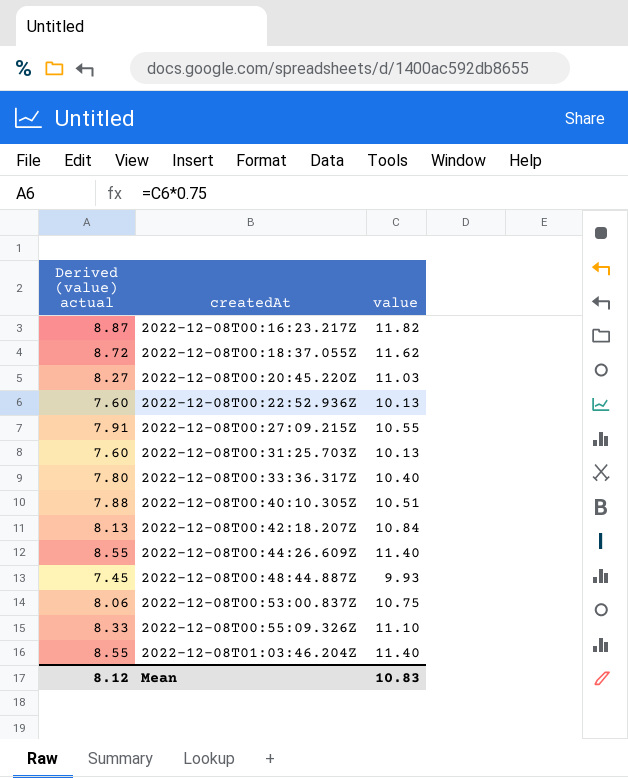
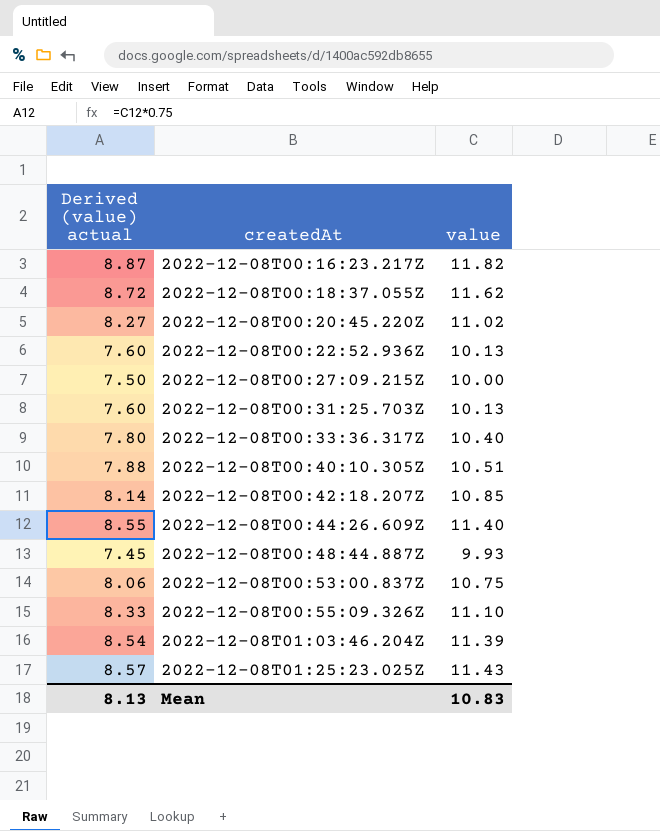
2022-12-08T00:20:45.220Z | value: 11.03 -> 11.02
2022-12-08T00:27:09.215Z | Derived (value) actual: 7.91 -> 7.50
2022-12-08T00:27:09.215Z | value: 10.55 -> 10.00
2022-12-08T00:42:18.207Z | Derived (value) actual: 8.13 -> 8.14
2022-12-08T00:42:18.207Z | value: 10.84 -> 10.85
2022-12-08T01:03:46.204Z | Derived (value) actual: 8.55 -> 8.54
2022-12-08T01:03:46.204Z | value: 11.40 -> 11.39
row 2022-12-08T01:25:23.025Z: none -> 8.57 | 11.43
Mean | Derived (value) actual: 8.12 -> 8.13

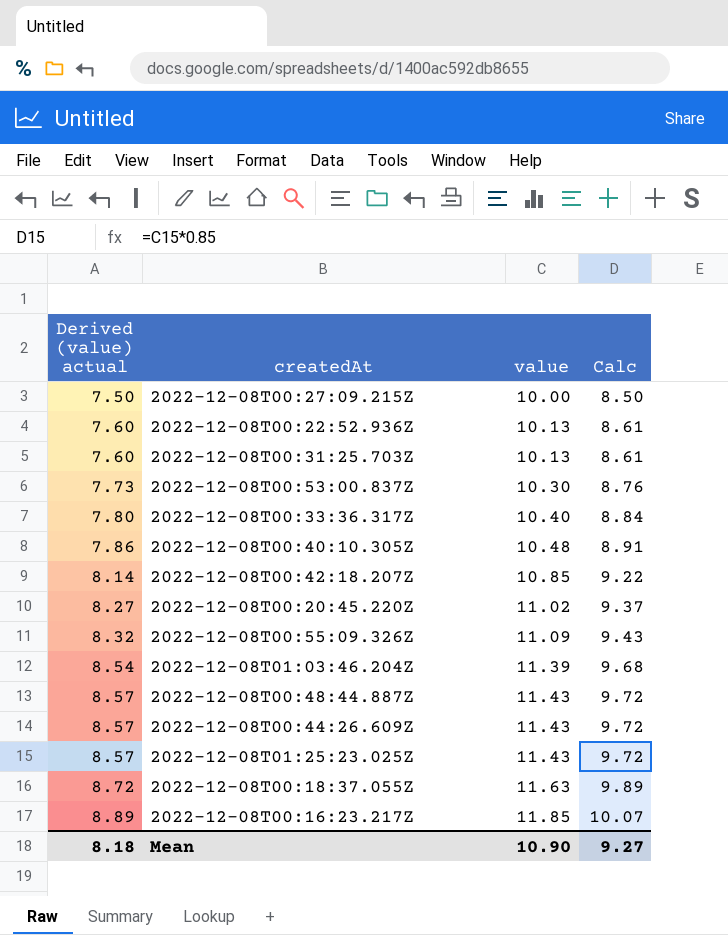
row order: createdAt ascending -> Derived (value) actual ascending
column Calc | formula: none -> [value] * 0.85
2022-12-08T00:53:00.837Z | Derived (value) actual: 8.06 -> 7.73
2022-12-08T00:53:00.837Z | value: 10.75 -> 10.30
2022-12-08T00:40:10.305Z | Derived (value) actual: 7.88 -> 7.86
2022-12-08T00:40:10.305Z | value: 10.51 -> 10.48
2022-12-08T00:55:09.326Z | Derived (value) actual: 8.33 -> 8.32
2022-12-08T00:55:09.326Z | value: 11.10 -> 11.09
2022-12-08T00:48:44.887Z | Derived (value) actual: 7.45 -> 8.57
2022-12-08T00:48:44.887Z | value: 9.93 -> 11.43
2022-12-08T00:44:26.609Z | Derived (value) actual: 8.55 -> 8.57
2022-12-08T00:44:26.609Z | value: 11.40 -> 11.43
2022-12-08T00:18:37.055Z | value: 11.62 -> 11.63
2022-12-08T00:16:23.217Z | Derived (value) actual: 8.87 -> 8.89
2022-12-08T00:16:23.217Z | value: 11.82 -> 11.85
Mean | Derived (value) actual: 8.13 -> 8.18
Mean | value: 10.83 -> 10.90

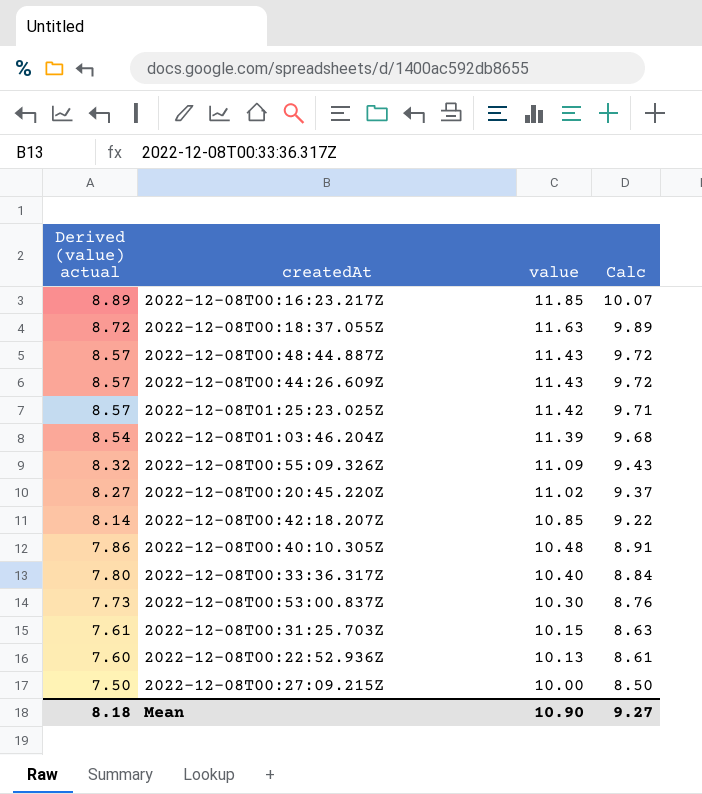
row order: Derived (value) actual ascending -> Derived (value) actual descending
2022-12-08T01:25:23.025Z | value: 11.43 -> 11.42
2022-12-08T01:25:23.025Z | Calc: 9.72 -> 9.71
2022-12-08T00:31:25.703Z | Derived (value) actual: 7.60 -> 7.61
2022-12-08T00:31:25.703Z | value: 10.13 -> 10.15
2022-12-08T00:31:25.703Z | Calc: 8.61 -> 8.63

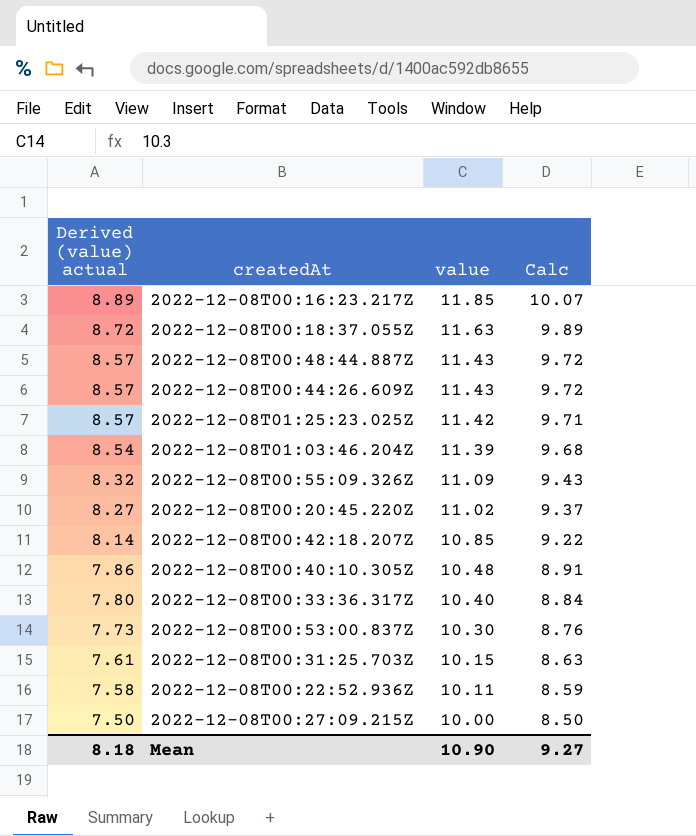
2022-12-08T00:22:52.936Z | Derived (value) actual: 7.60 -> 7.58
2022-12-08T00:22:52.936Z | value: 10.13 -> 10.11
2022-12-08T00:22:52.936Z | Calc: 8.61 -> 8.59

